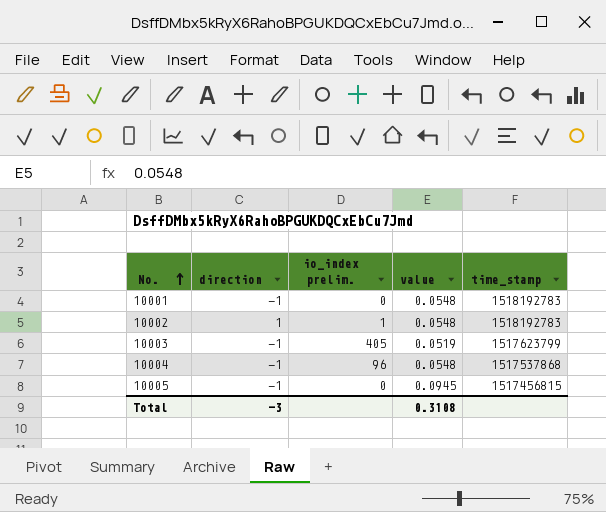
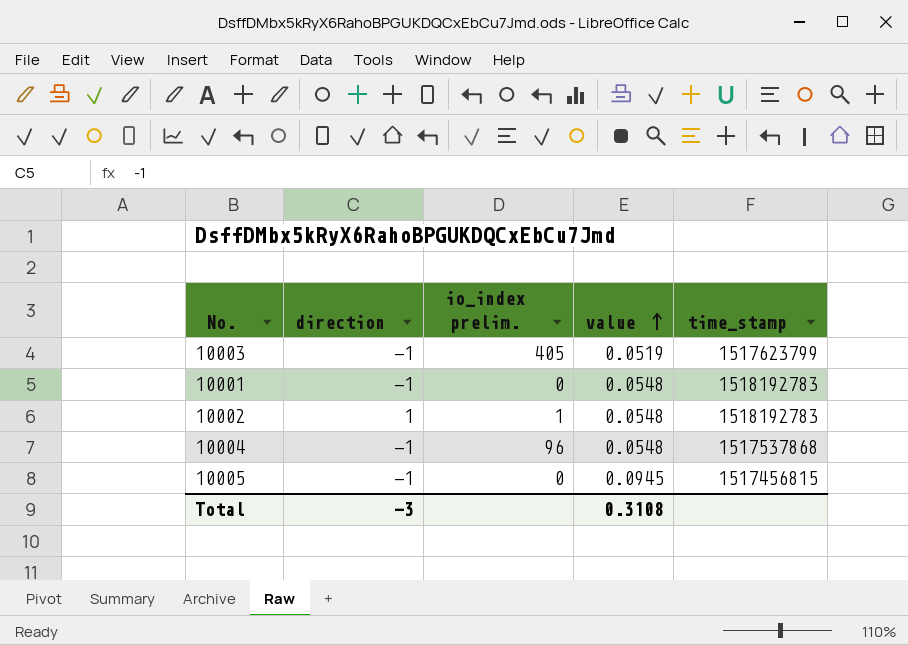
row order: No. ascending -> value ascending

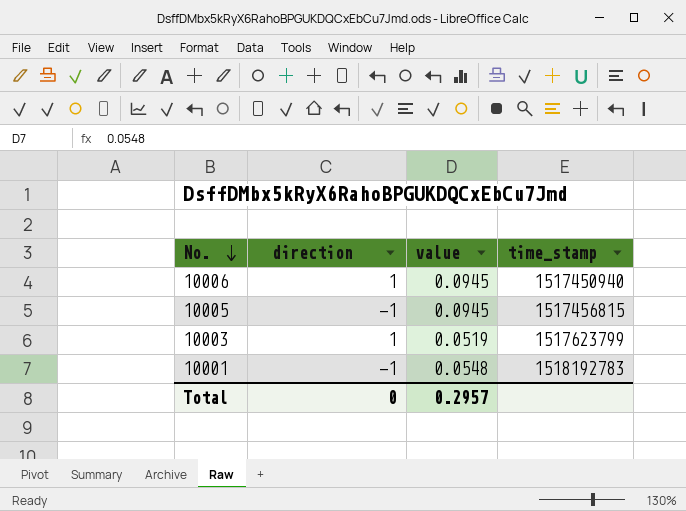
row order: value ascending -> No. descending
column io_index prelim. | position: 3 -> none
row 10002: 1 | 1 | 0.0548 | 1518192783 -> none
row 10004: -1 | 96 | 0.0548 | 1517537868 -> none
row 10006: none -> 1 | 0.0945 | 1517450940
10003 | direction: -1 -> 1
Total | direction: -3 -> 0
Total | value: 0.3108 -> 0.2957

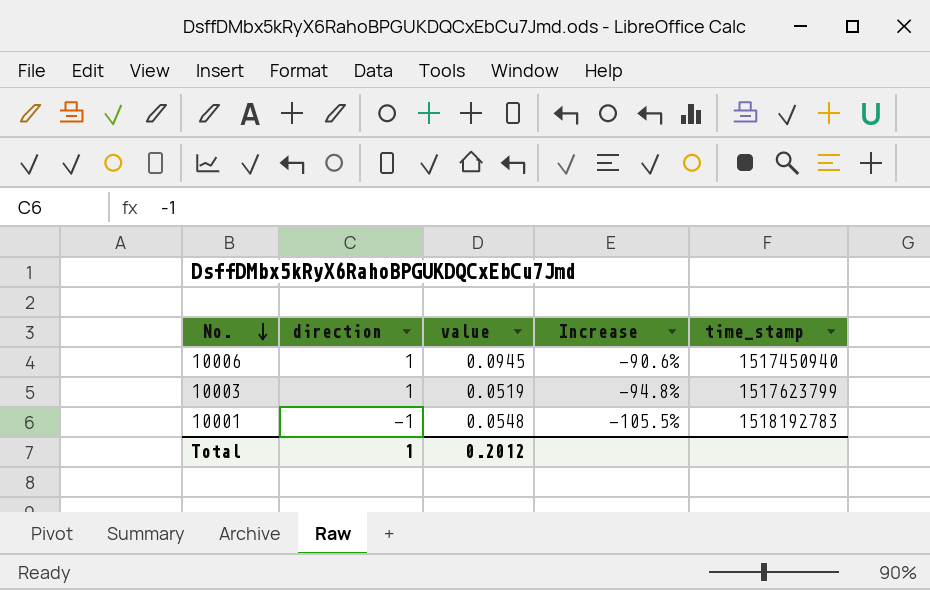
column Increase | formula: none -> ([value] - [direction]) / [direction]
row 10005: -1 | 0.0945 | 1517456815 -> none
Total | direction: 0 -> 1
Total | value: 0.2957 -> 0.2012

